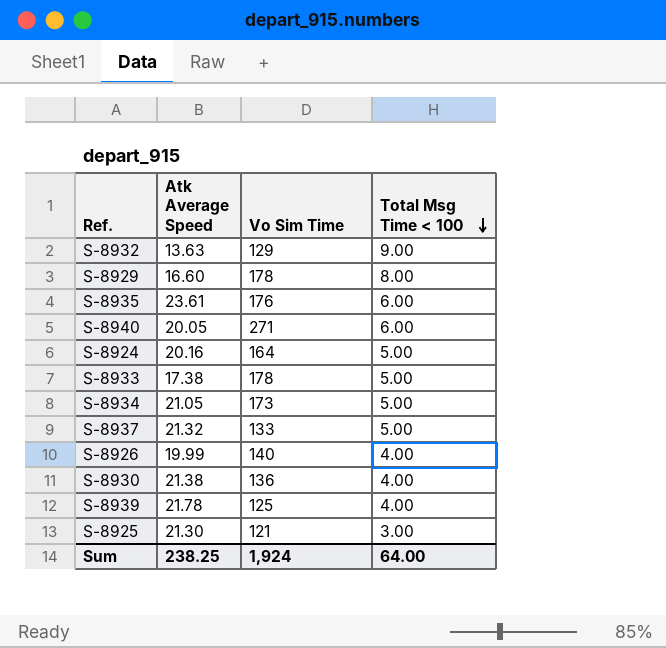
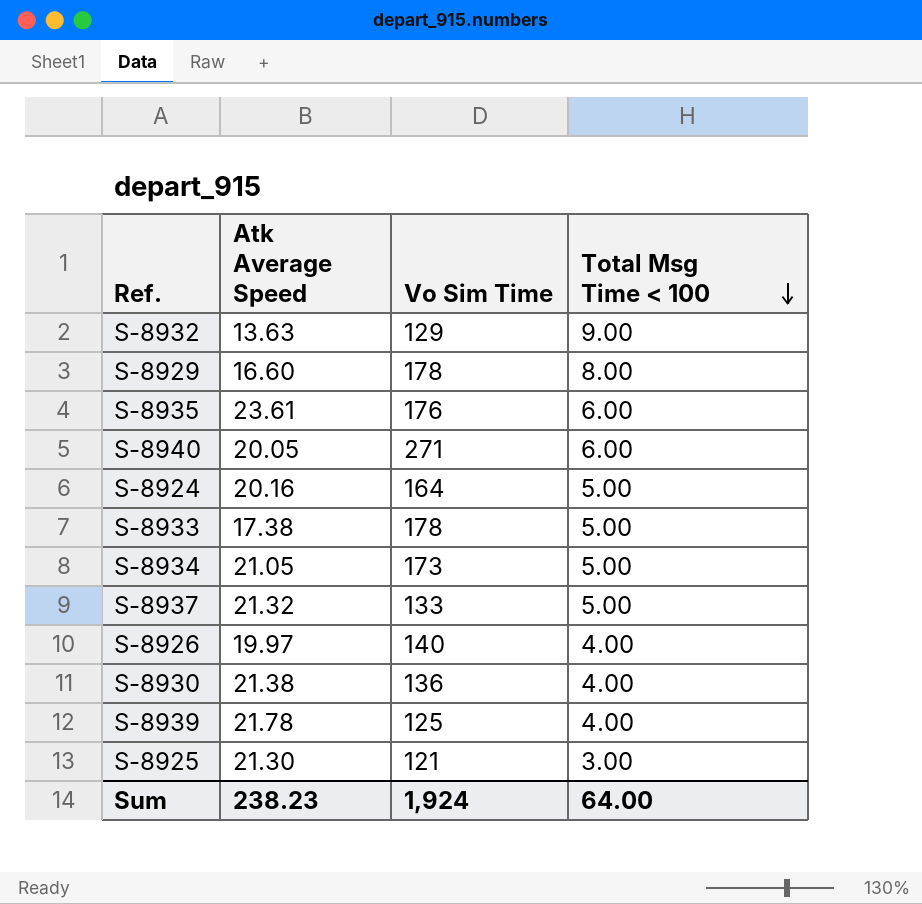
S-8926 | Atk Average Speed: 19.99 -> 19.97
Sum | Atk Average Speed: 238.25 -> 238.23

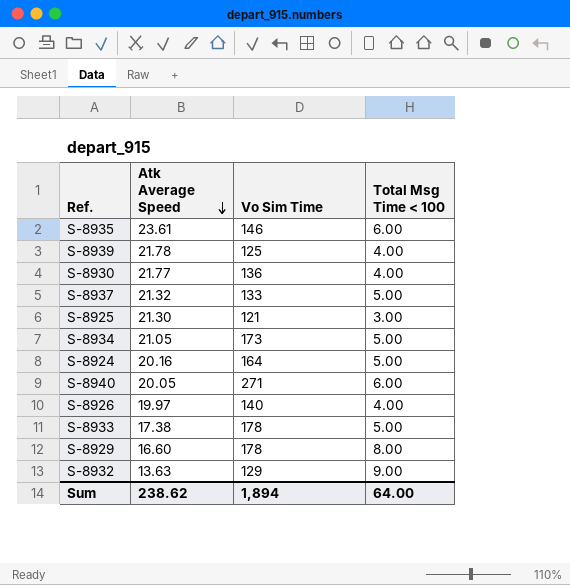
row order: Total Msg Time < 100 descending -> Atk Average Speed descending
S-8935 | Vo Sim Time: 176 -> 146
S-8930 | Atk Average Speed: 21.38 -> 21.77
Sum | Atk Average Speed: 238.23 -> 238.62
Sum | Vo Sim Time: 1,924 -> 1,894

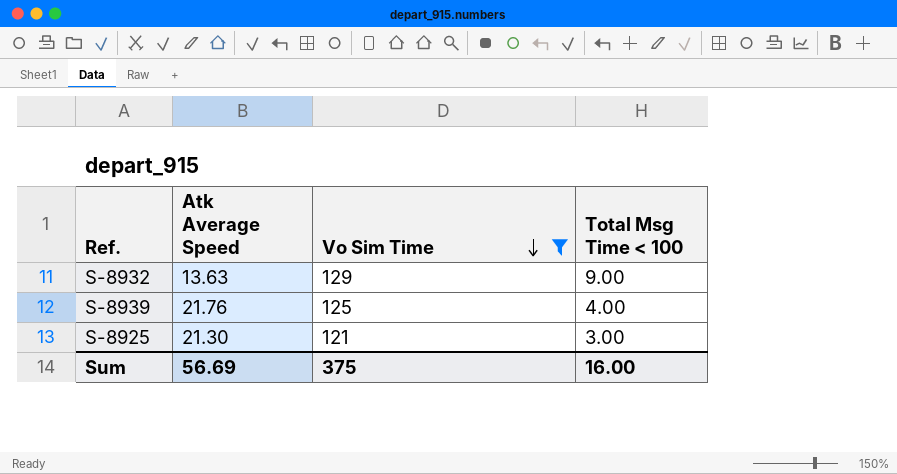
filter: none -> Vo Sim Time <= 129
row order: Atk Average Speed descending -> Vo Sim Time descending
S-8939 | Atk Average Speed: 21.78 -> 21.76
Sum | Atk Average Speed: 238.62 -> 56.69
Sum | Vo Sim Time: 1,894 -> 375
Sum | Total Msg Time < 100: 64.00 -> 16.00

